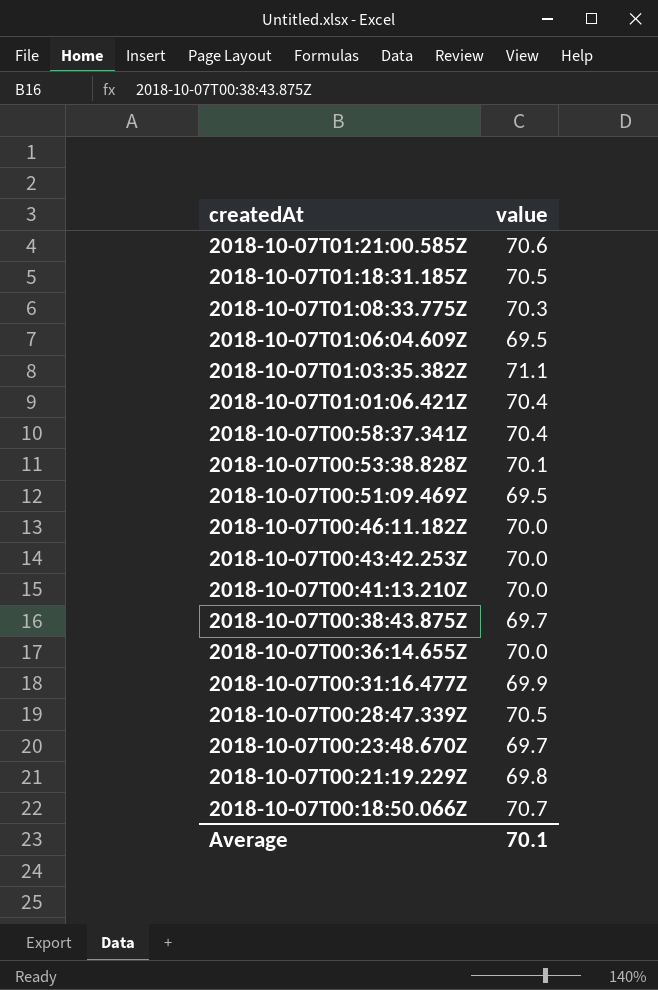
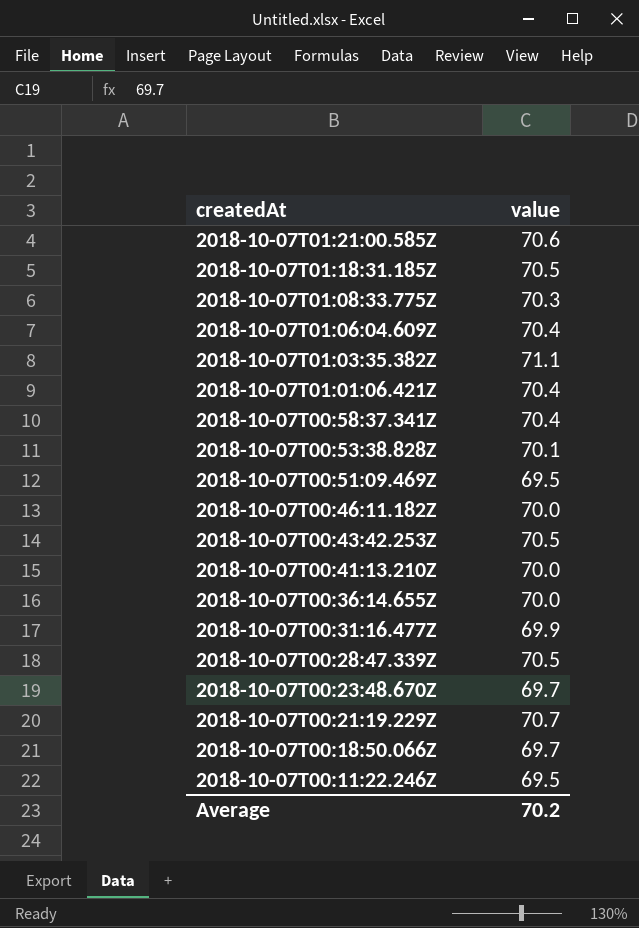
row 2018-10-07T00:38:43.875Z: 69.7 -> none
2018-10-07T01:06:04.609Z | value: 69.5 -> 70.4
2018-10-07T00:43:42.253Z | value: 70.0 -> 70.5
2018-10-07T00:21:19.229Z | value: 69.8 -> 70.7
2018-10-07T00:18:50.066Z | value: 70.7 -> 69.7
row 2018-10-07T00:11:22.246Z: none -> 69.5
Average | value: 70.1 -> 70.2

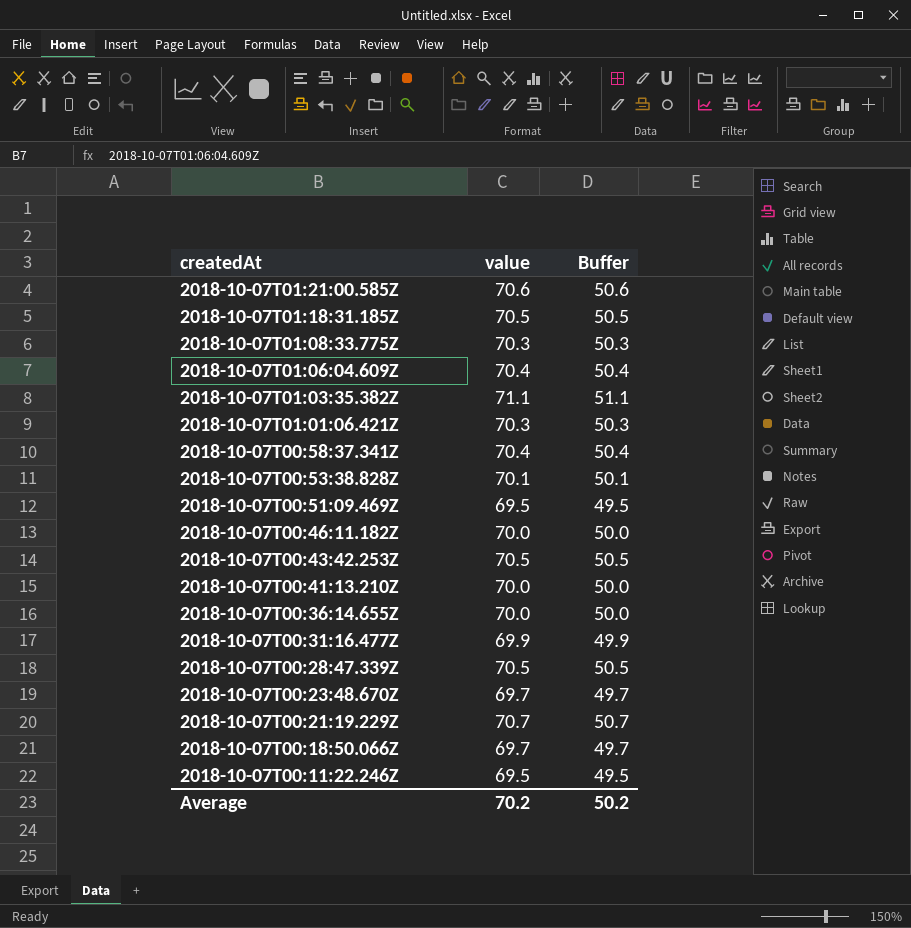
column Buffer | formula: none -> [value] - 20
2018-10-07T01:01:06.421Z | value: 70.4 -> 70.3

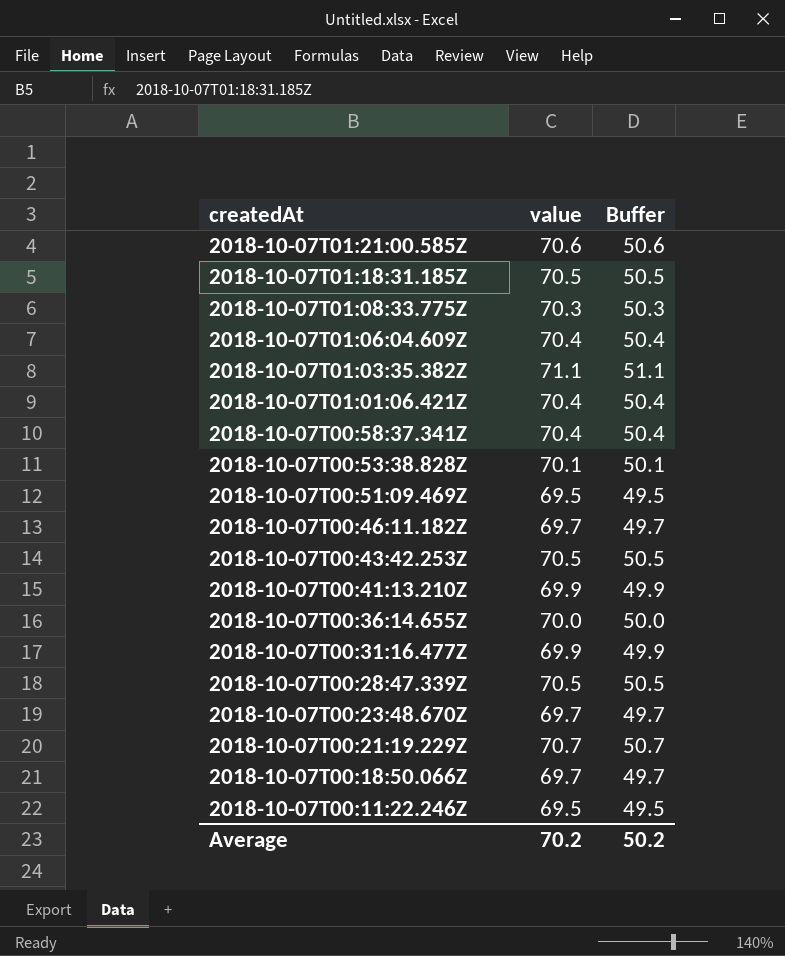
2018-10-07T01:01:06.421Z | value: 70.3 -> 70.4
2018-10-07T01:01:06.421Z | Buffer: 50.3 -> 50.4
2018-10-07T00:46:11.182Z | value: 70.0 -> 69.7
2018-10-07T00:46:11.182Z | Buffer: 50.0 -> 49.7
2018-10-07T00:41:13.210Z | value: 70.0 -> 69.9
2018-10-07T00:41:13.210Z | Buffer: 50.0 -> 49.9

